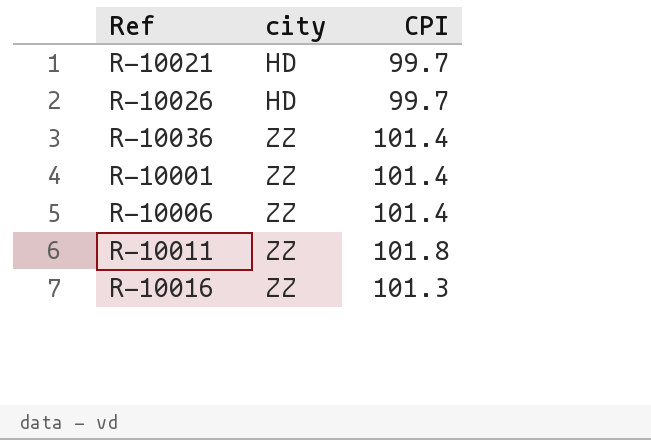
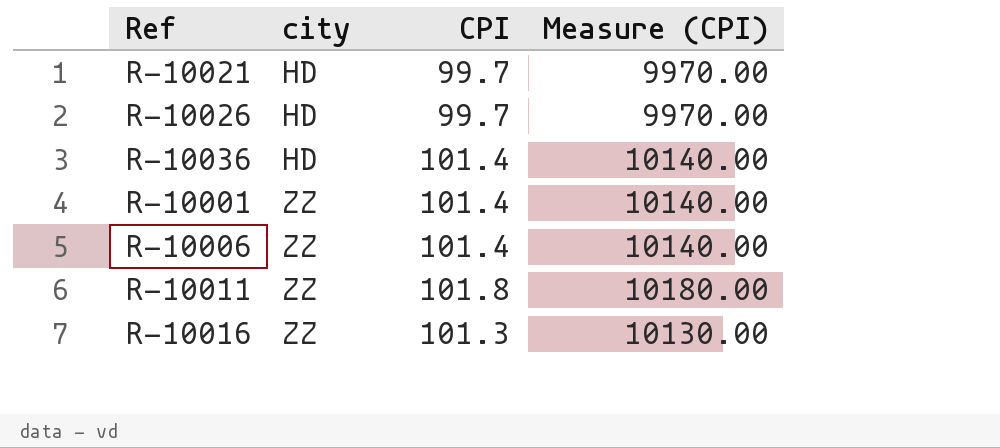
column Measure (CPI) | formula: none -> [CPI] * 100
R-10036 | city: ZZ -> HD

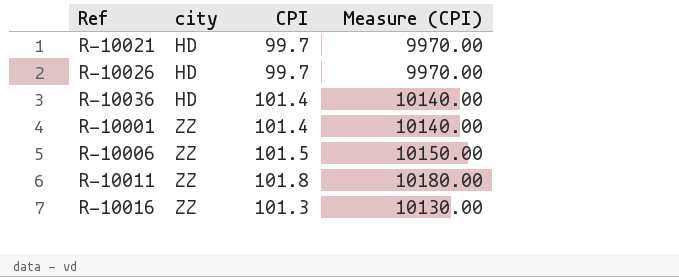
R-10006 | CPI: 101.4 -> 101.5
R-10006 | Measure (CPI): 10140.00 -> 10150.00

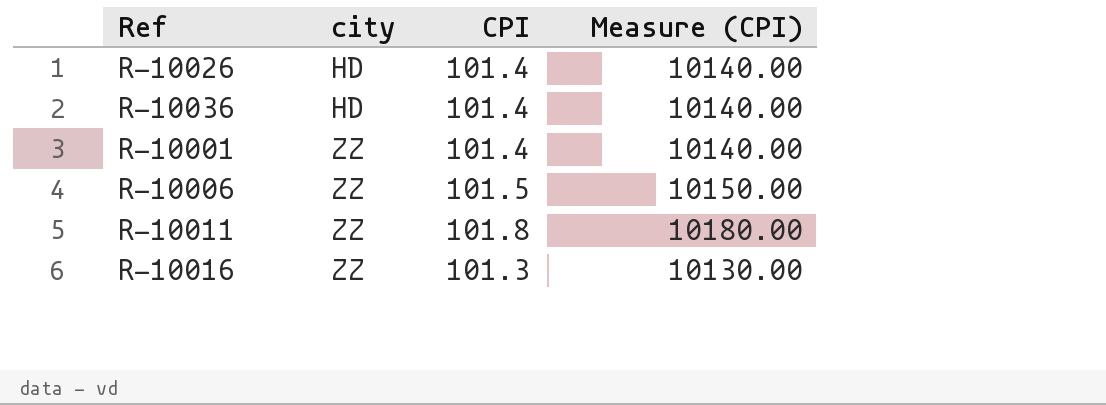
row R-10021: HD | 99.7 | 9970.00 -> none
R-10026 | CPI: 99.7 -> 101.4
R-10026 | Measure (CPI): 9970.00 -> 10140.00

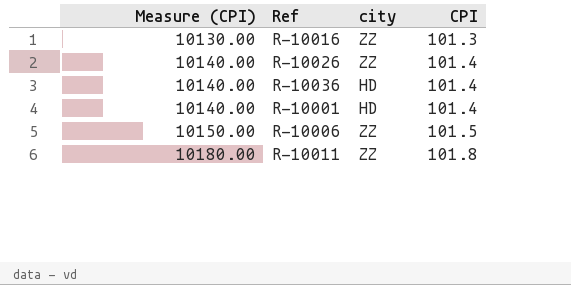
row order: city ascending -> Measure (CPI) ascending
column Measure (CPI) | position: 4 -> 1
R-10026 | city: HD -> ZZ
R-10001 | city: ZZ -> HD

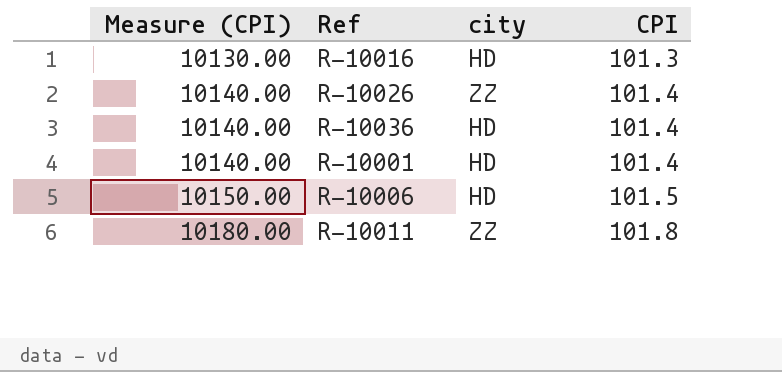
R-10016 | city: ZZ -> HD
R-10006 | city: ZZ -> HD

